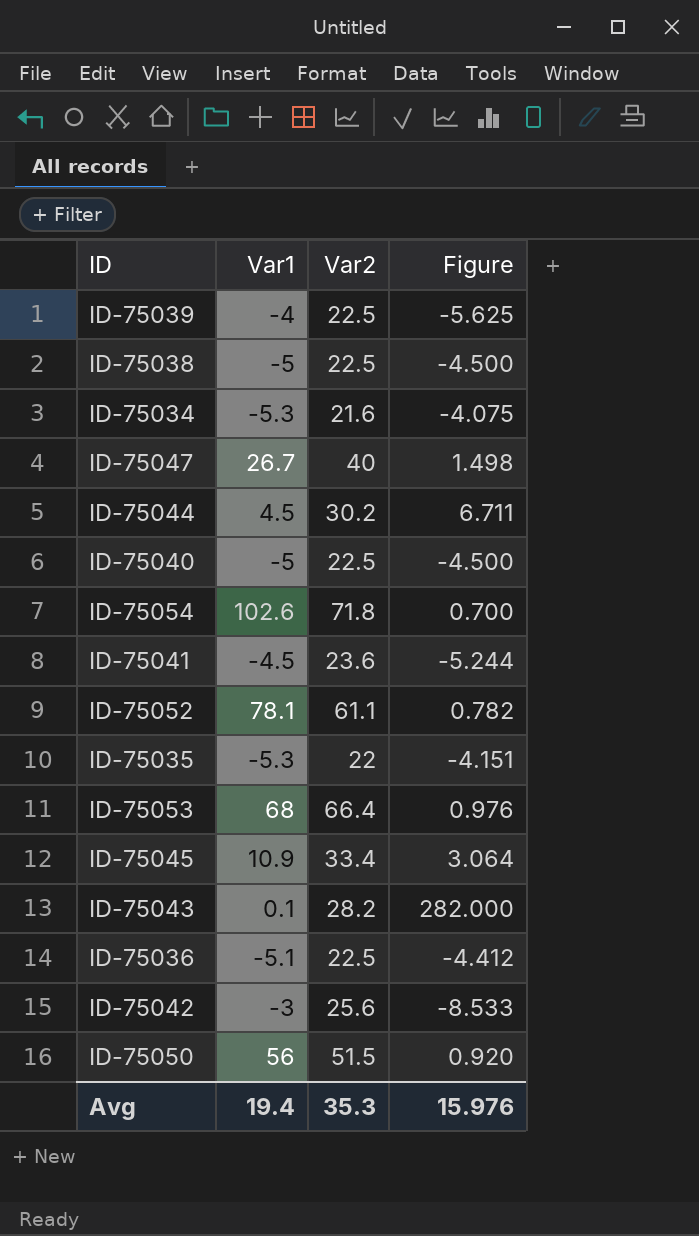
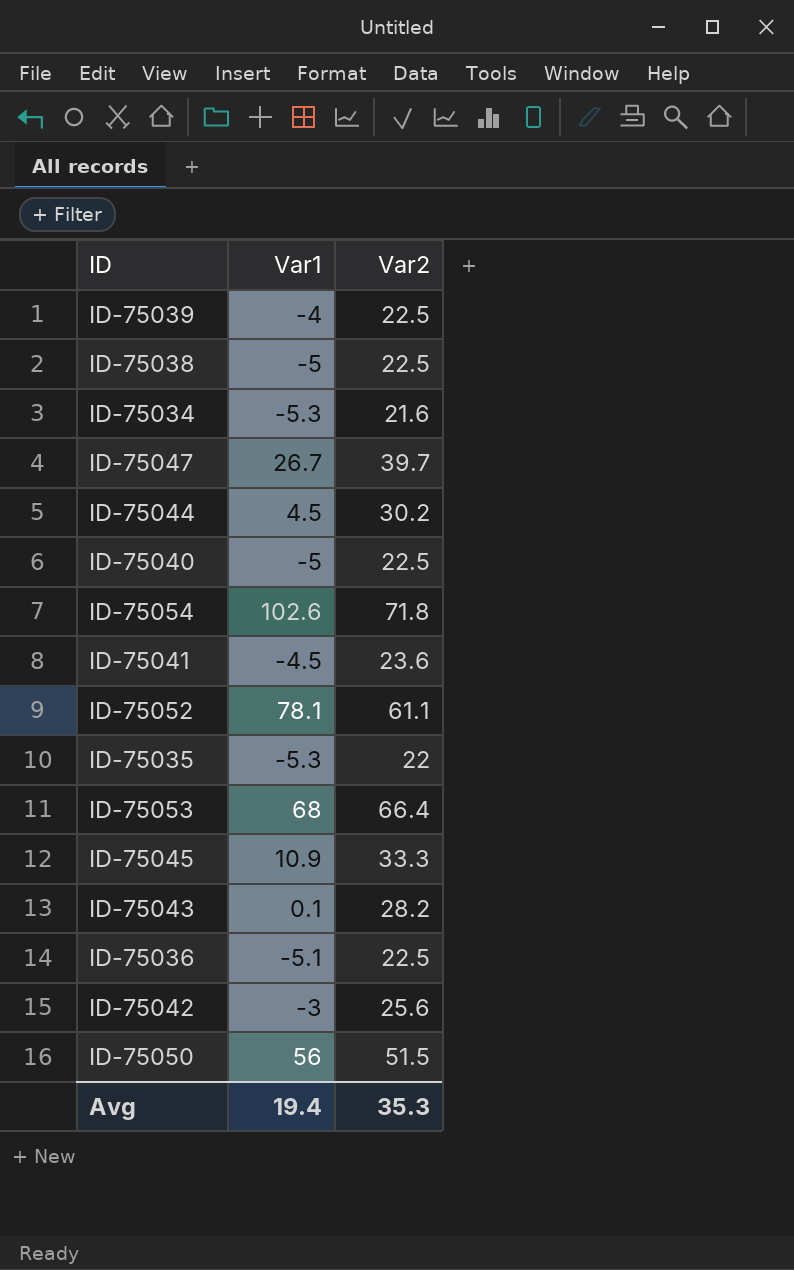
column Figure | formula: [Var2] / [Var1] -> none
ID-75047 | Var2: 40 -> 39.7
ID-75045 | Var2: 33.4 -> 33.3

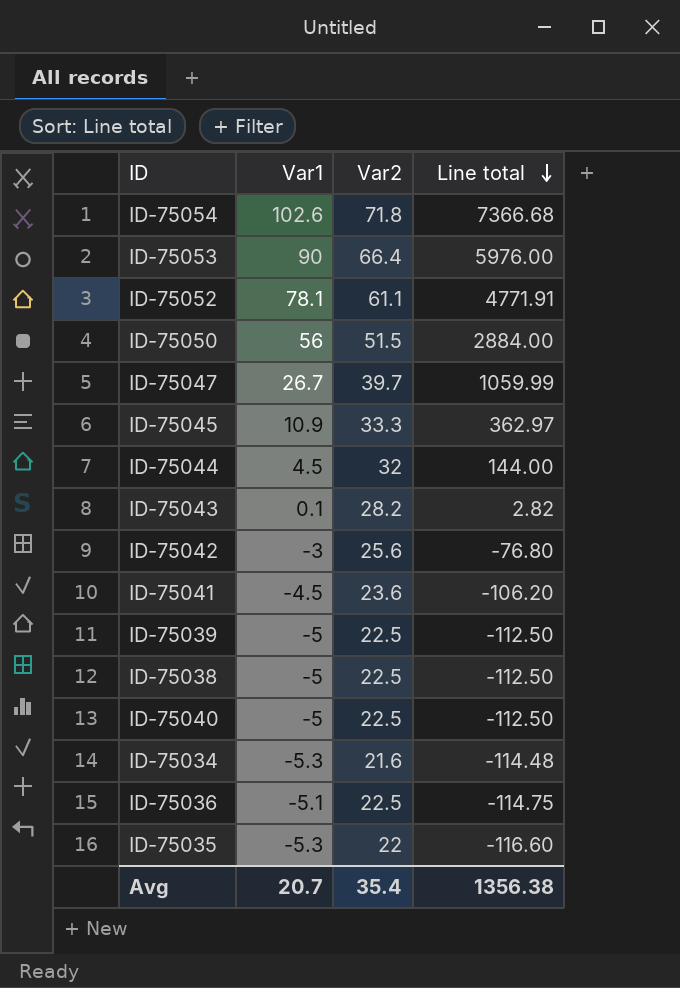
row order: none -> Line total descending
column Line total | formula: none -> [Var1] * [Var2]
ID-75053 | Var1: 68 -> 90
ID-75044 | Var2: 30.2 -> 32
ID-75039 | Var1: -4 -> -5
Avg | Var1: 19.4 -> 20.7
Avg | Var2: 35.3 -> 35.4

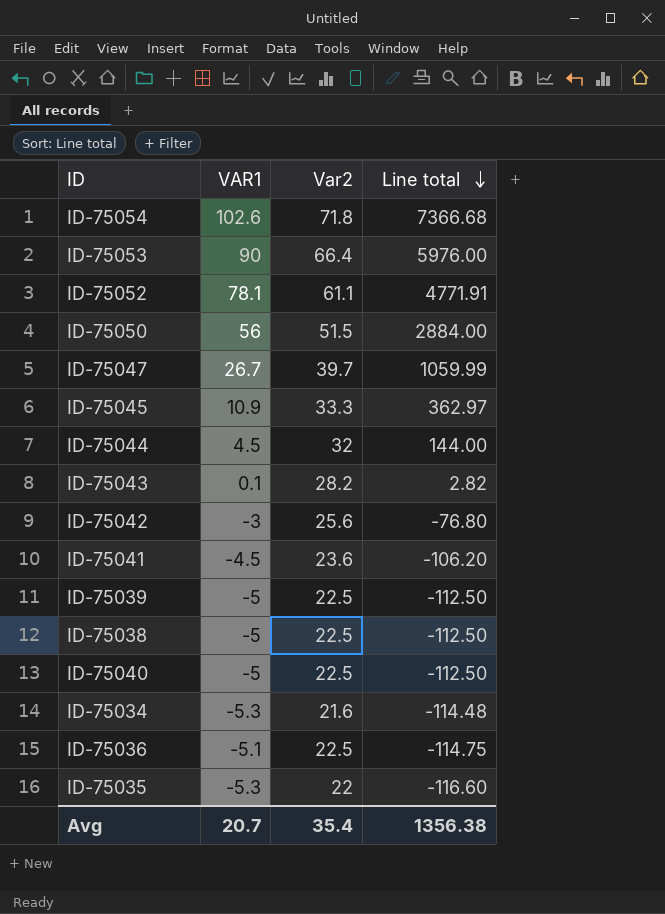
column name: Var1 -> VAR1

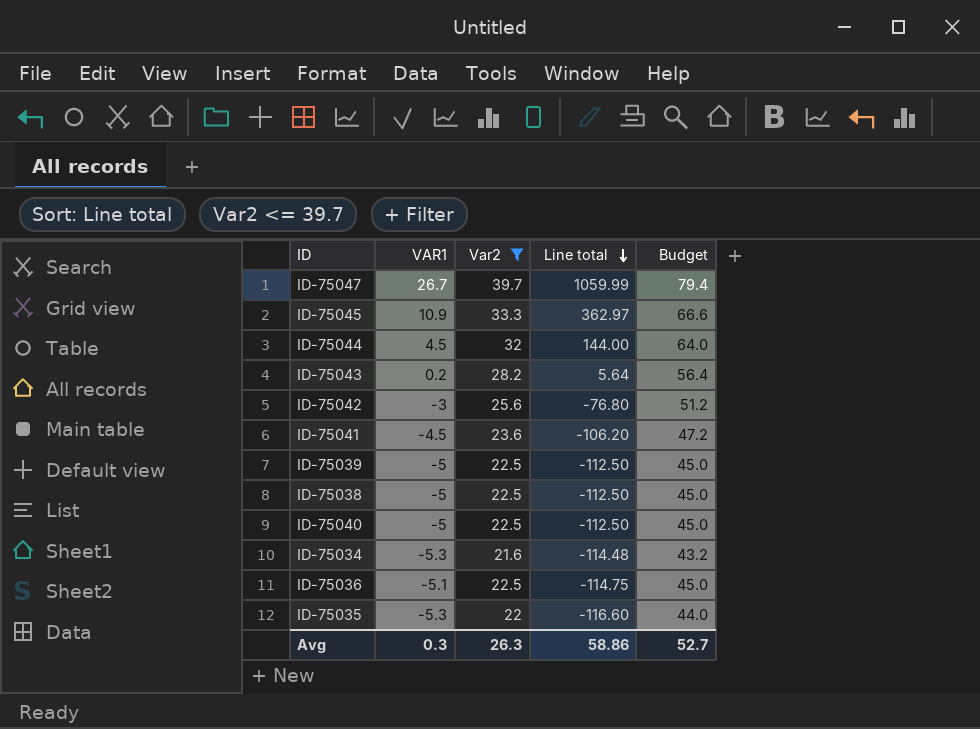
filter: none -> Var2 <= 39.7
column Budget | formula: none -> [Var2] * 2
ID-75043 | VAR1: 0.1 -> 0.2
ID-75043 | Line total: 2.82 -> 5.64
Avg | VAR1: 20.7 -> 0.3
Avg | Var2: 35.4 -> 26.3
Avg | Line total: 1356.38 -> 58.86

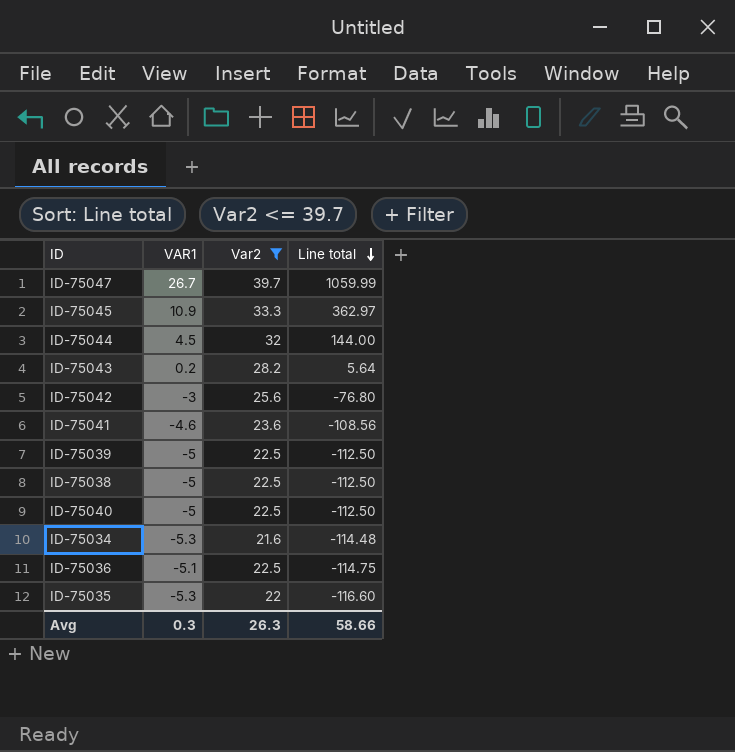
column Budget | formula: [Var2] * 2 -> none
ID-75041 | VAR1: -4.5 -> -4.6
ID-75041 | Line total: -106.20 -> -108.56
Avg | Line total: 58.86 -> 58.66

